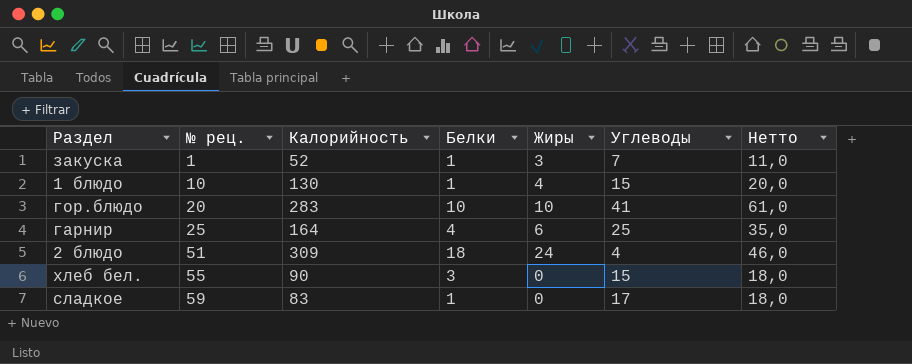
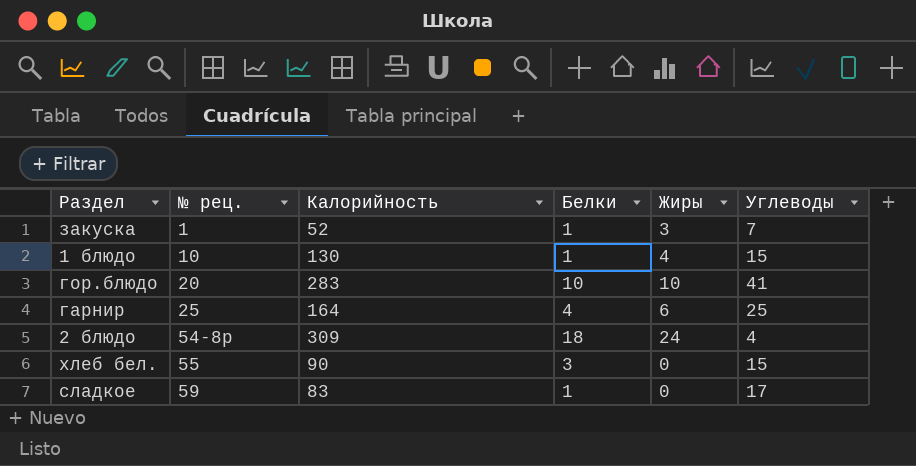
column Нетто | formula: [Белки] + [Жиры] + [Углеводы] -> none
2 блюдо | № рец.: 51 -> 54-8р

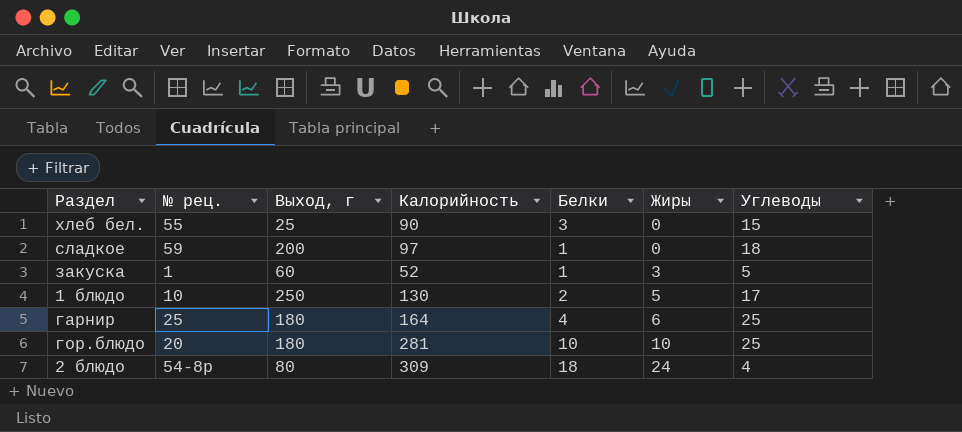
row order: № рец. ascending -> Жиры ascending
column Выход, г | position: none -> 3
сладкое | Калорийность: 83 -> 97
сладкое | Углеводы: 17 -> 18
закуска | Углеводы: 7 -> 5
1 блюдо | Белки: 1 -> 2
1 блюдо | Жиры: 4 -> 5
1 блюдо | Углеводы: 15 -> 17
гор.блюдо | Калорийность: 283 -> 281
гор.блюдо | Углеводы: 41 -> 25

